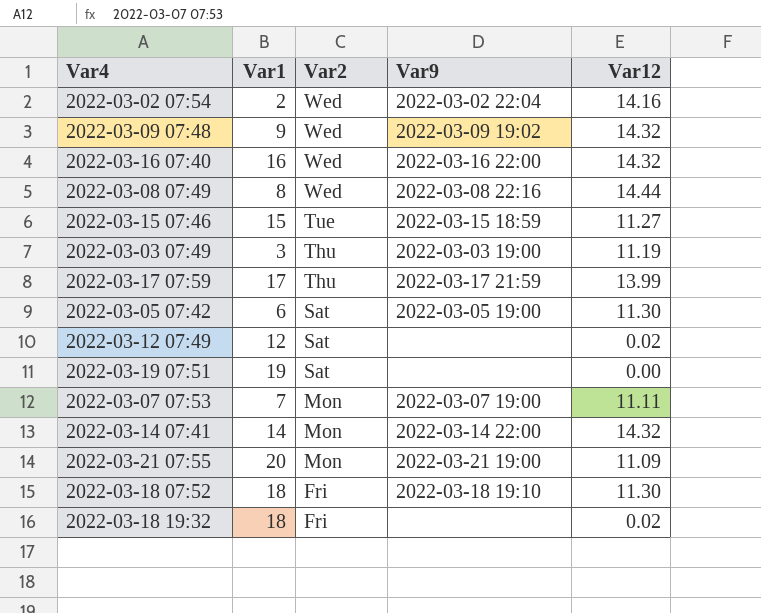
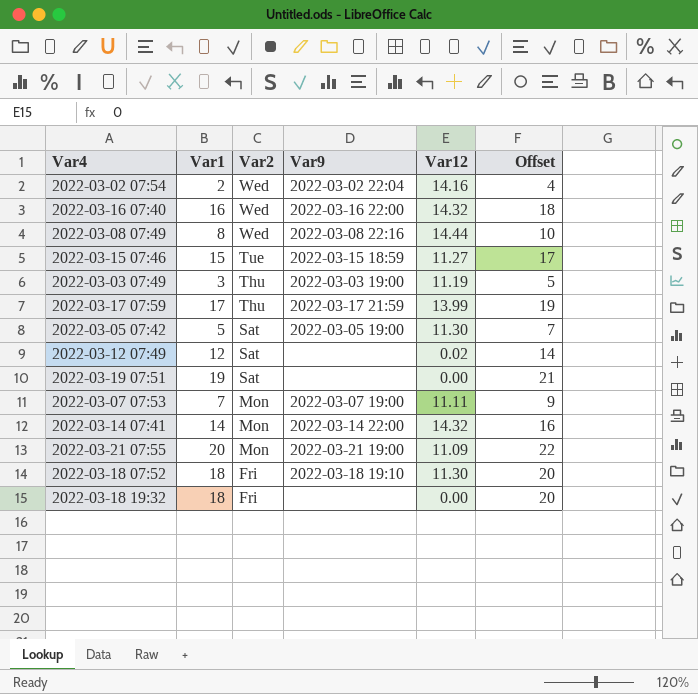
column Offset | formula: none -> [Var1] + 2
row 2022-03-09 07:48: 9 | Wed | 2022-03-09 19:02 | 14.32 -> none
2022-03-05 07:42 | Var1: 6 -> 5
2022-03-18 19:32 | Var12: 0.02 -> 0.00

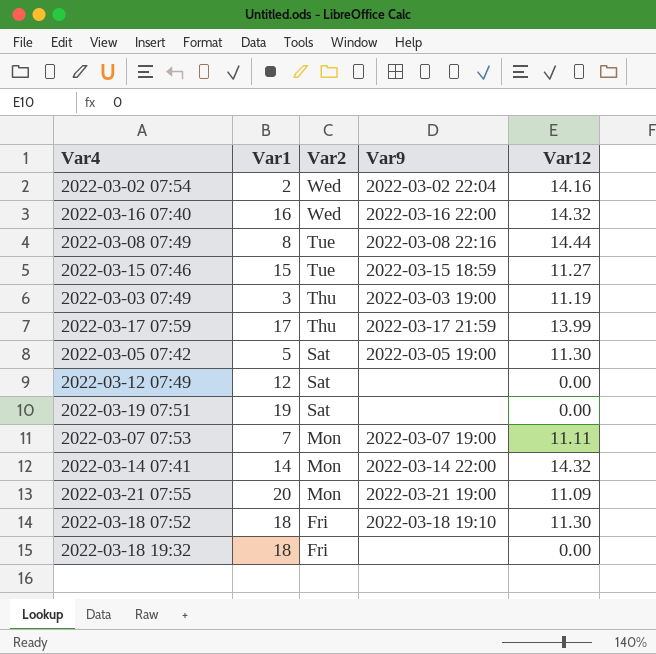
column Offset | formula: [Var1] + 2 -> none
2022-03-08 07:49 | Var2: Wed -> Tue
2022-03-12 07:49 | Var12: 0.02 -> 0.00

